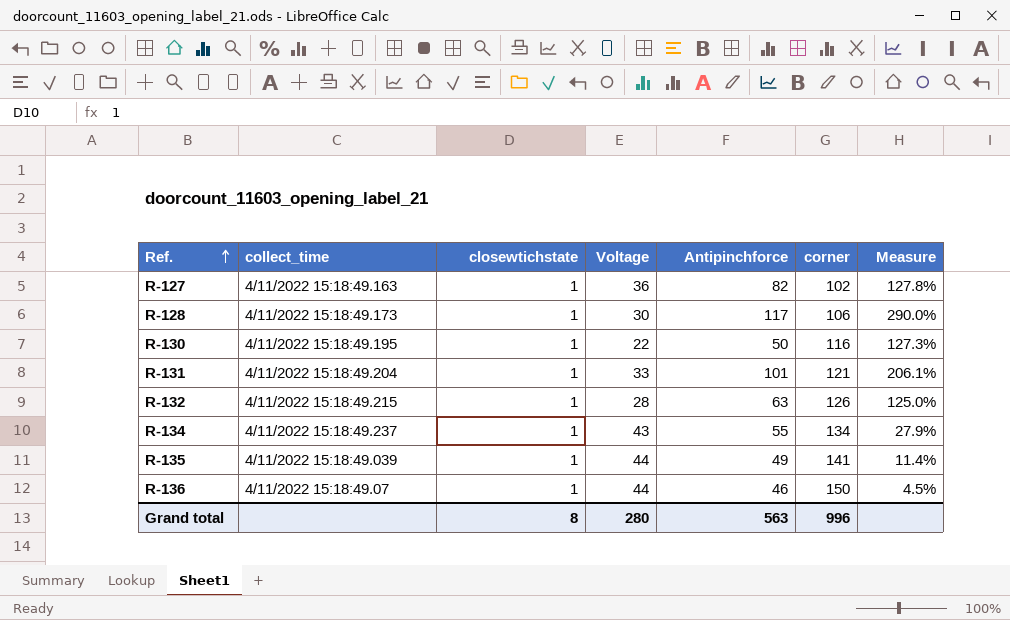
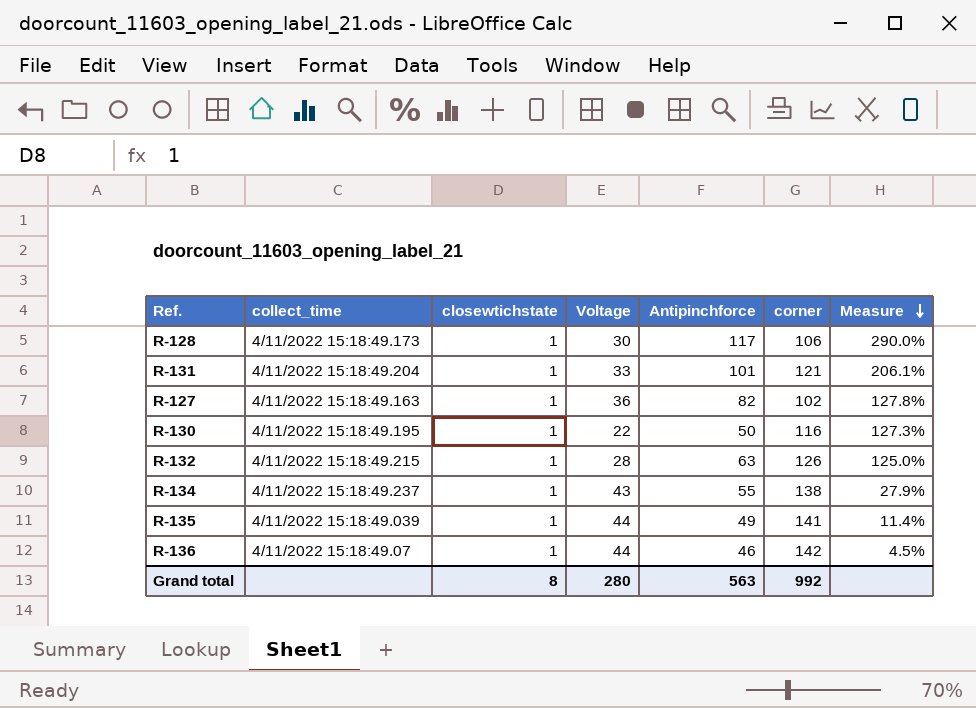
row order: Ref. ascending -> Measure descending
R-134 | corner: 134 -> 138
R-136 | corner: 150 -> 142
Grand total | corner: 996 -> 992

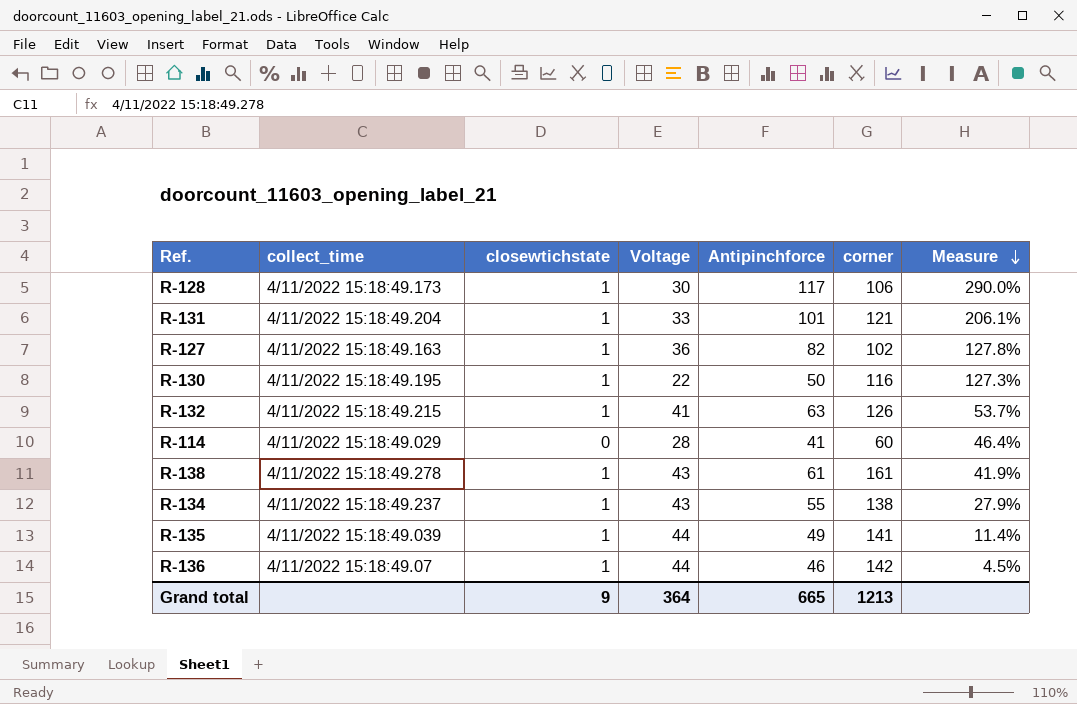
R-132 | Voltage: 28 -> 41
R-132 | Measure: 125.0% -> 53.7%
row R-114: none -> 4/11/2022 15:18:49.029 | 0 | 28 | 41 | 60 | 46.4%
row R-138: none -> 4/11/2022 15:18:49.278 | 1 | 43 | 61 | 161 | 41.9%
Grand total | closewtichstate: 8 -> 9
Grand total | Voltage: 280 -> 364
Grand total | Antipinchforce: 563 -> 665
Grand total | corner: 992 -> 1213

